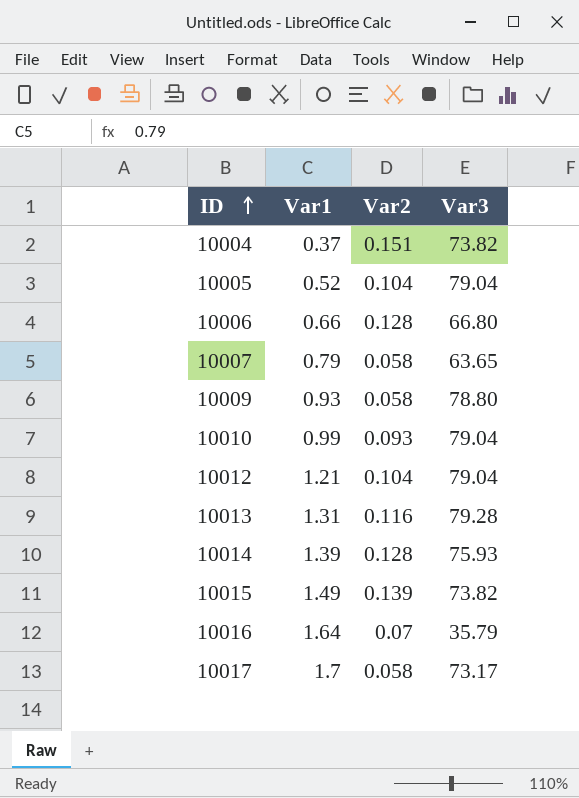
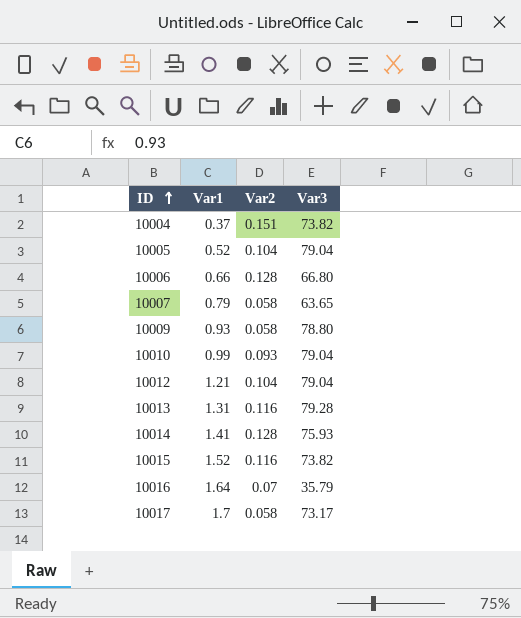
10014 | Var1: 1.39 -> 1.41
10015 | Var1: 1.49 -> 1.52
10015 | Var2: 0.139 -> 0.116

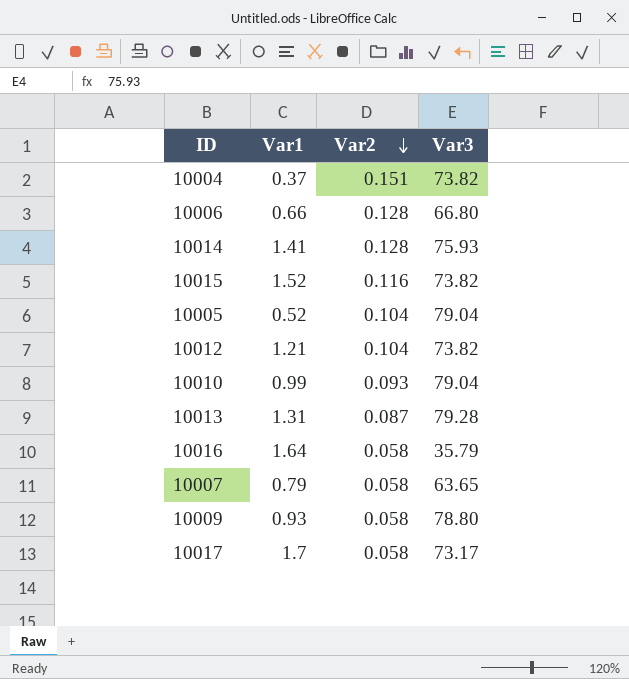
row order: ID ascending -> Var2 descending
10012 | Var3: 79.04 -> 73.82
10013 | Var2: 0.116 -> 0.087
10016 | Var2: 0.07 -> 0.058

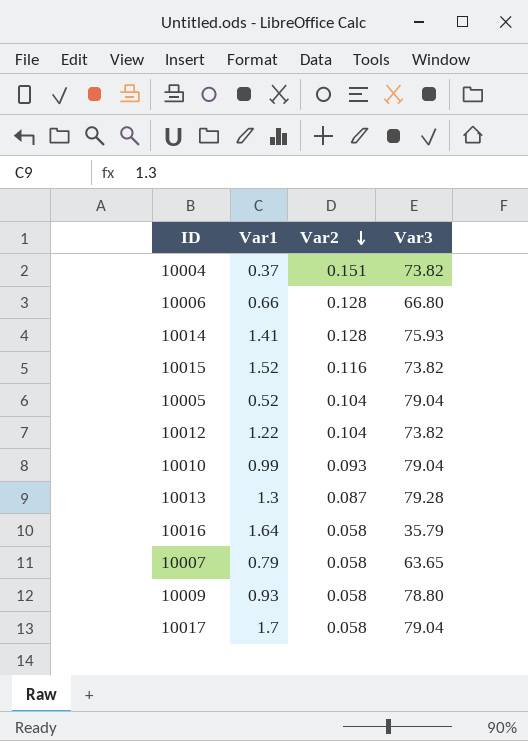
10012 | Var1: 1.21 -> 1.22
10013 | Var1: 1.31 -> 1.3
10017 | Var3: 73.17 -> 79.04

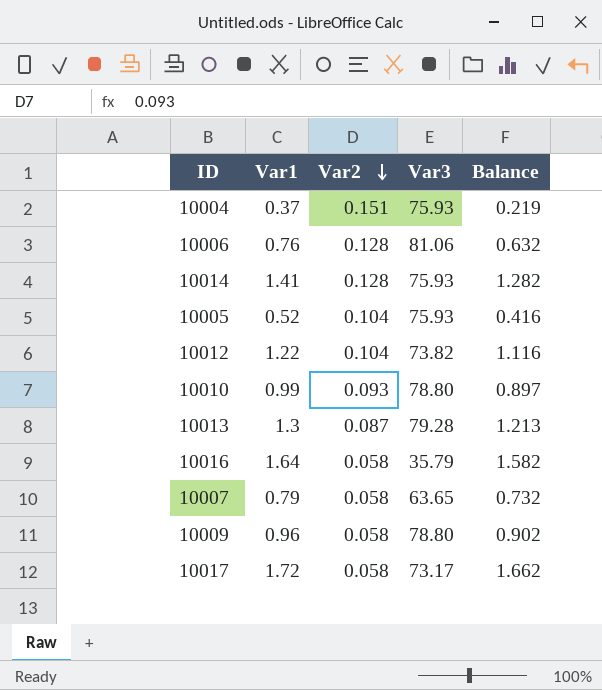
column Balance | formula: none -> [Var1] - [Var2]
row 10015: 1.52 | 0.116 | 73.82 -> none
10004 | Var3: 73.82 -> 75.93
10006 | Var1: 0.66 -> 0.76
10006 | Var3: 66.80 -> 81.06
10005 | Var3: 79.04 -> 75.93
10010 | Var3: 79.04 -> 78.80
10009 | Var1: 0.93 -> 0.96
10017 | Var1: 1.7 -> 1.72
10017 | Var3: 79.04 -> 73.17

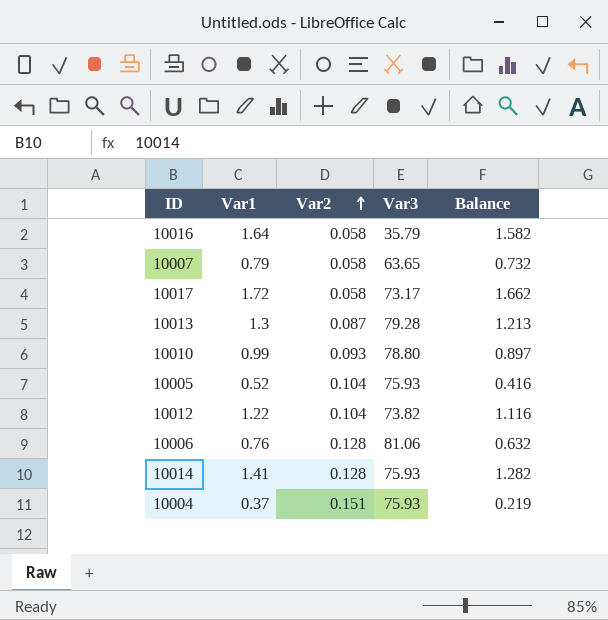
row order: Var2 descending -> Var2 ascending
row 10009: 0.96 | 0.058 | 78.80 | 0.902 -> none

